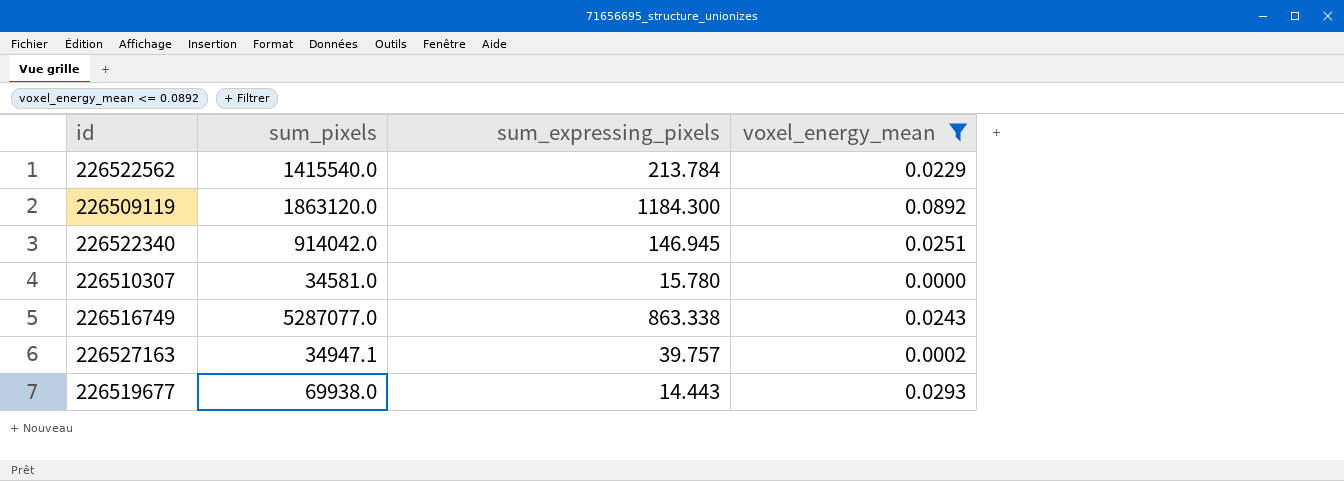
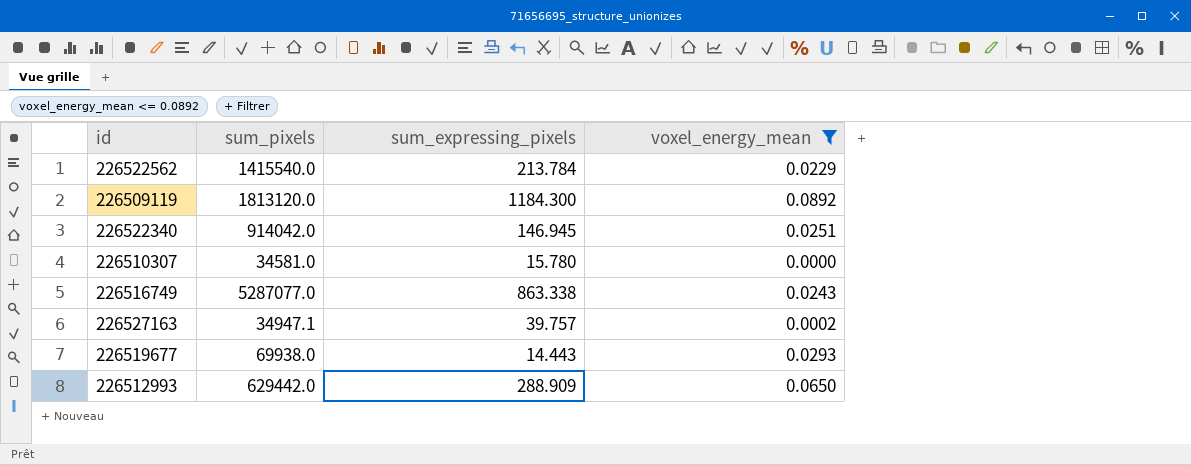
226509119 | sum_pixels: 1863120.0 -> 1813120.0
row 226512993: none -> 629442.0 | 288.909 | 0.0650

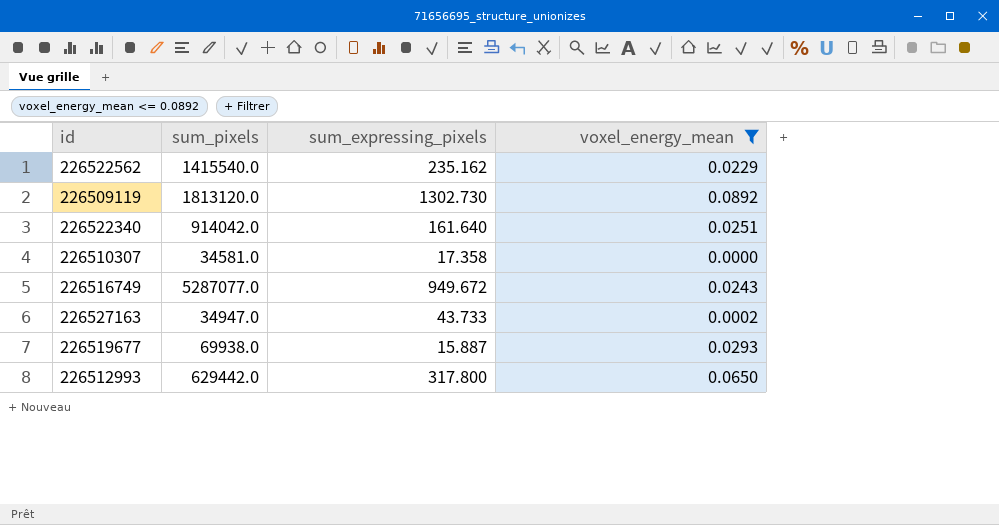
226522562 | sum_expressing_pixels: 213.784 -> 235.162
226509119 | sum_expressing_pixels: 1184.300 -> 1302.730
226522340 | sum_expressing_pixels: 146.945 -> 161.640
226510307 | sum_expressing_pixels: 15.780 -> 17.358
226516749 | sum_expressing_pixels: 863.338 -> 949.672
226527163 | sum_pixels: 34947.1 -> 34947.0
226527163 | sum_expressing_pixels: 39.757 -> 43.733
226519677 | sum_expressing_pixels: 14.443 -> 15.887
226512993 | sum_expressing_pixels: 288.909 -> 317.800

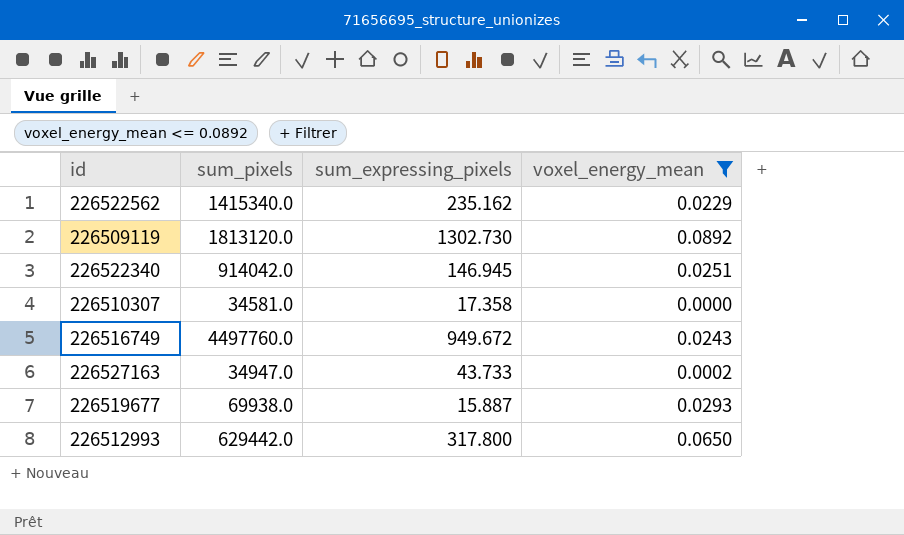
226522562 | sum_pixels: 1415540.0 -> 1415340.0
226522340 | sum_expressing_pixels: 161.640 -> 146.945
226516749 | sum_pixels: 5287077.0 -> 4497760.0

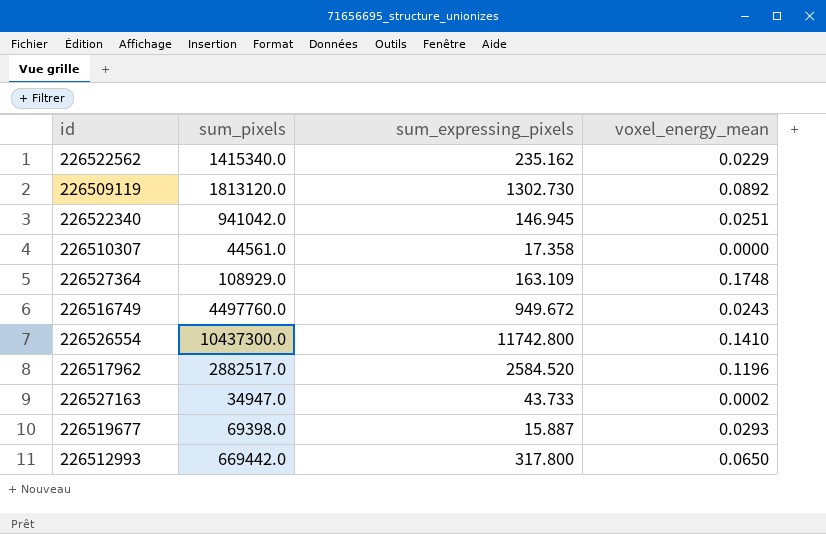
filter: voxel_energy_mean <= 0.0892 -> none
226522340 | sum_pixels: 914042.0 -> 941042.0
226510307 | sum_pixels: 34581.0 -> 44561.0
226519677 | sum_pixels: 69938.0 -> 69398.0
226512993 | sum_pixels: 629442.0 -> 669442.0

